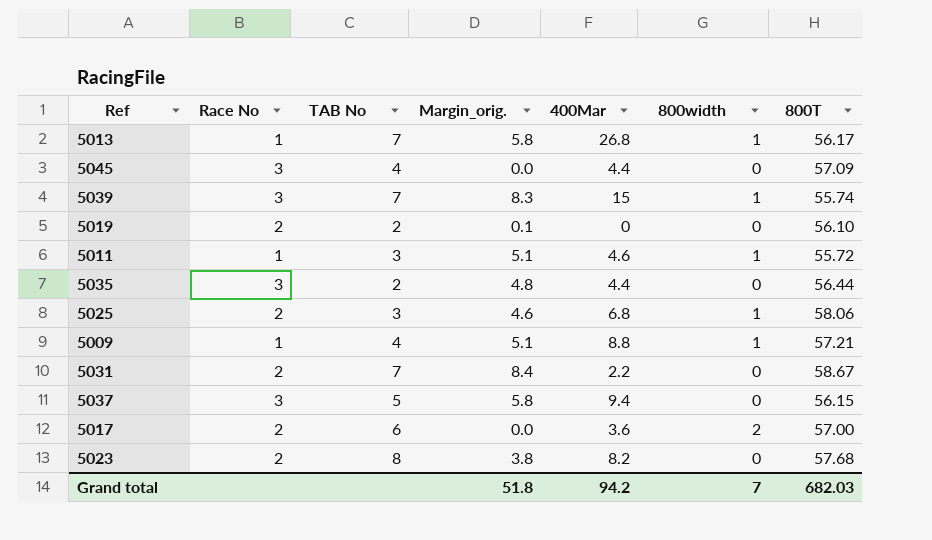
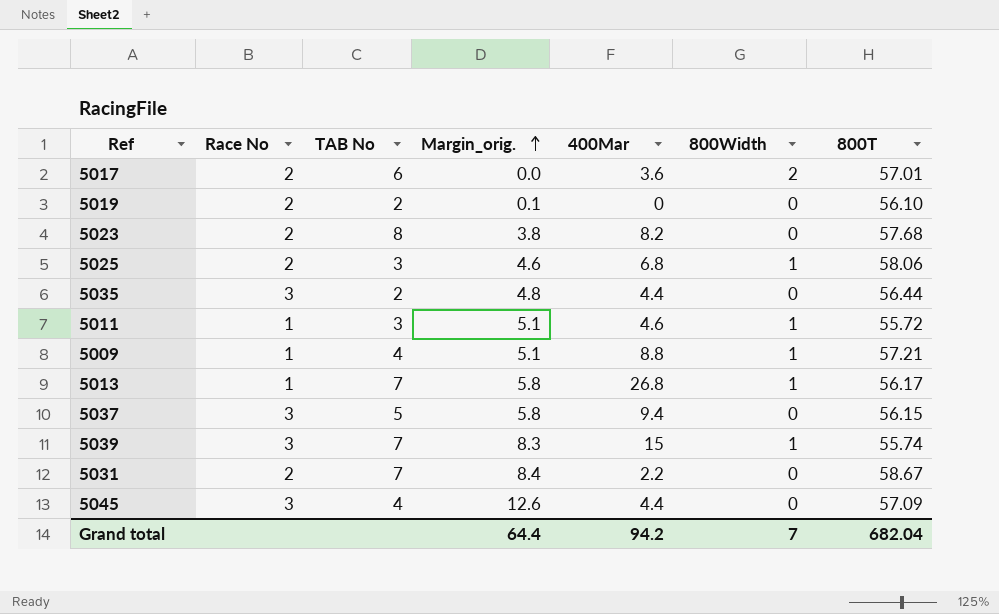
row order: none -> Margin_orig. ascending
column name: 800width -> 800Width
5017 | 800T: 57.00 -> 57.01
5045 | Margin_orig.: 0.0 -> 12.6
Grand total | Margin_orig.: 51.8 -> 64.4
Grand total | 800T: 682.03 -> 682.04

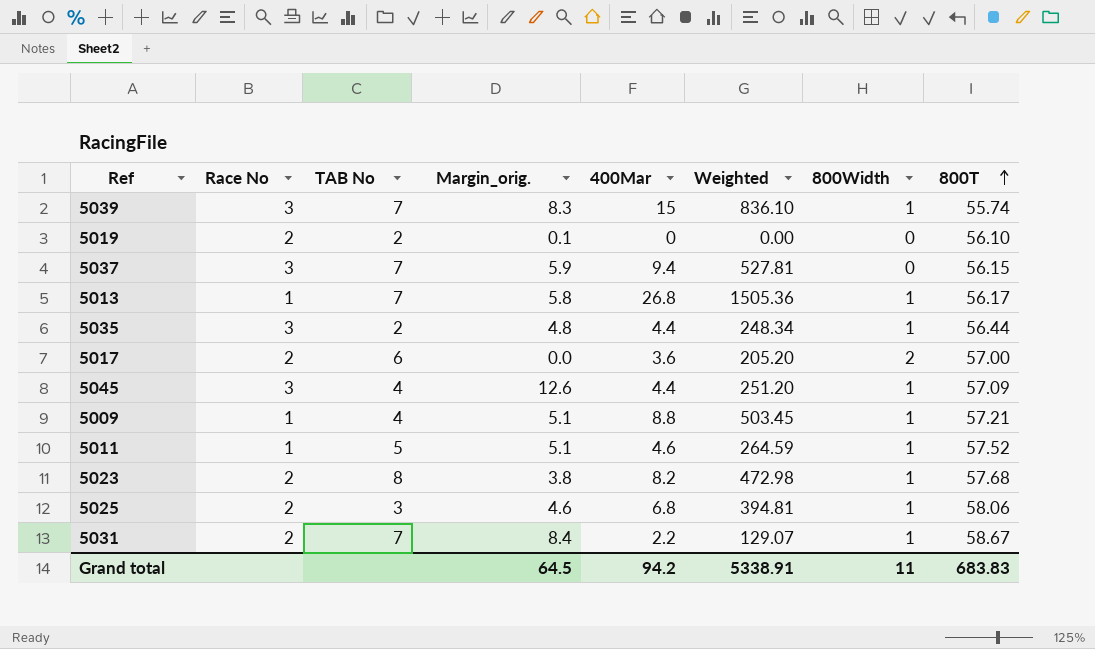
row order: Margin_orig. ascending -> 800T ascending
column Weighted | formula: none -> [400Mar] * [800T]
5037 | TAB No: 5 -> 7
5037 | Margin_orig.: 5.8 -> 5.9
5035 | 800Width: 0 -> 1
5017 | 800T: 57.01 -> 57.00
5045 | 800Width: 0 -> 1
5011 | TAB No: 3 -> 5
5011 | 800T: 55.72 -> 57.52
5023 | 800Width: 0 -> 1
5031 | 800Width: 0 -> 1
Grand total | Margin_orig.: 64.4 -> 64.5
Grand total | 800Width: 7 -> 11
Grand total | 800T: 682.04 -> 683.83

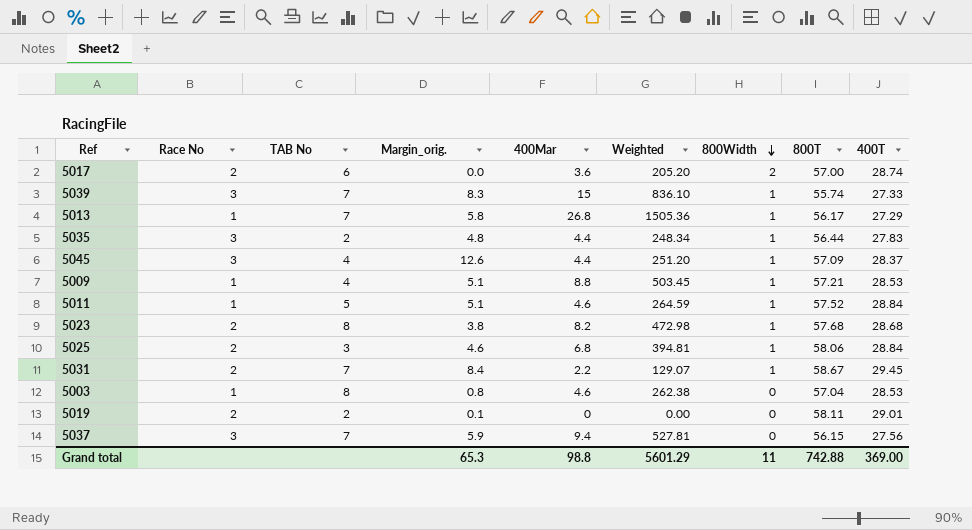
row order: 800T ascending -> 800Width descending
column 400T | position: none -> 9
row 5003: none -> 1 | 8 | 0.8 | 4.6 | 262.38 | 0 | 57.04 | 28.53
5019 | 800T: 56.10 -> 58.11
Grand total | Margin_orig.: 64.5 -> 65.3
Grand total | 400Mar: 94.2 -> 98.8
Grand total | Weighted: 5338.91 -> 5601.29
Grand total | 800T: 683.83 -> 742.88

